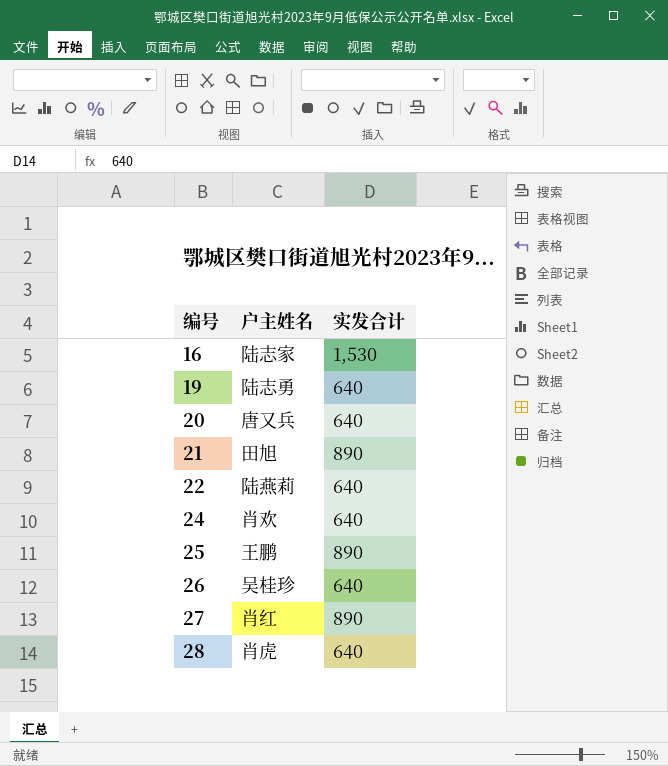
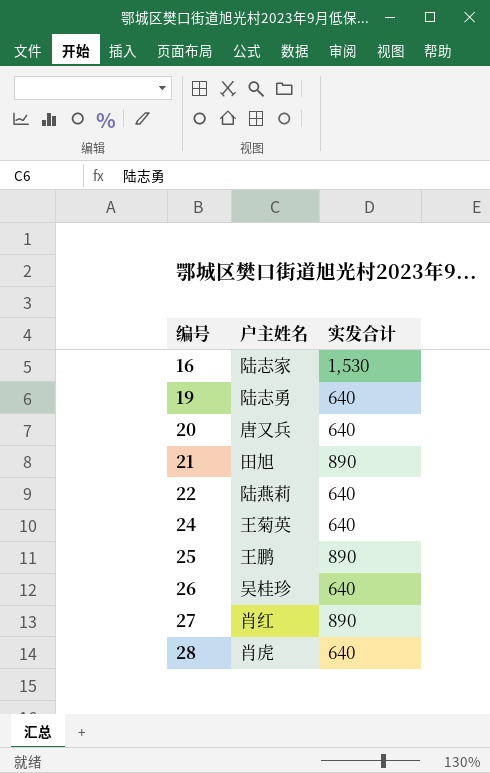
24 | 户主姓名: 肖欢 -> 王菊英

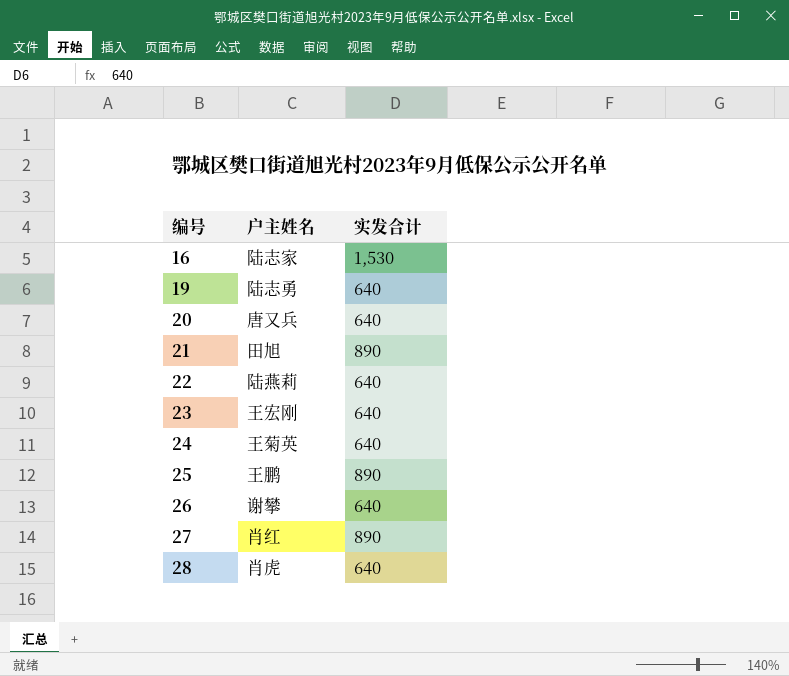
row 23: none -> 王宏刚 | 640
26 | 户主姓名: 吴桂珍 -> 谢攀

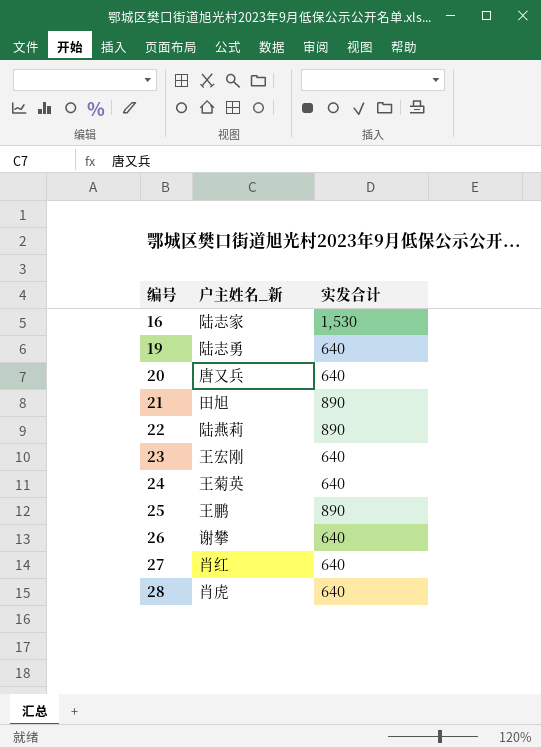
column name: 户主姓名 -> 户主姓名_新
22 | 实发合计: 640 -> 890
27 | 实发合计: 890 -> 640

